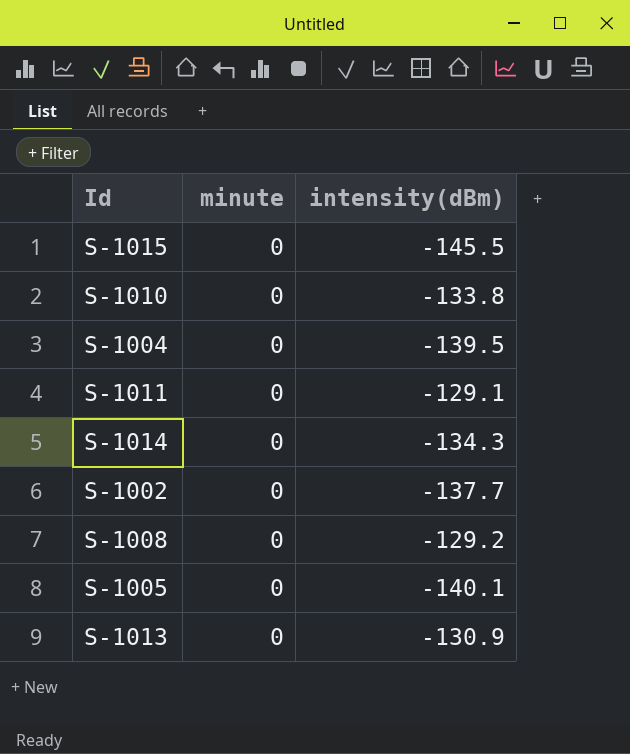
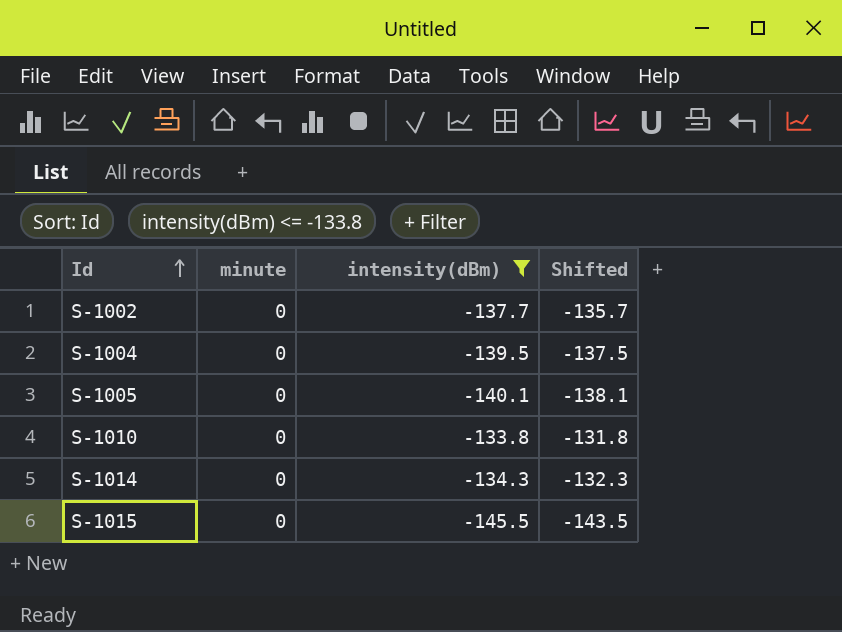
filter: none -> intensity(dBm) <= -133.8
row order: none -> Id ascending
column Shifted | formula: none -> [intensity(dBm)] + 2

